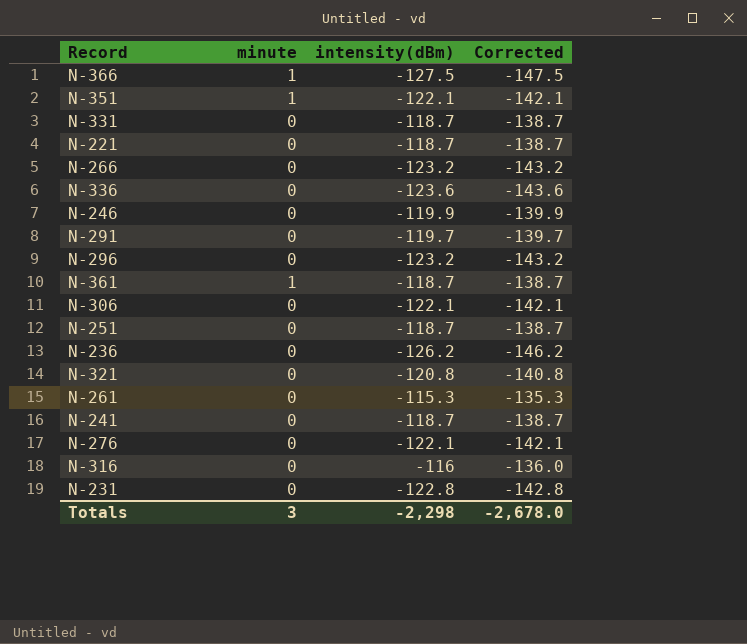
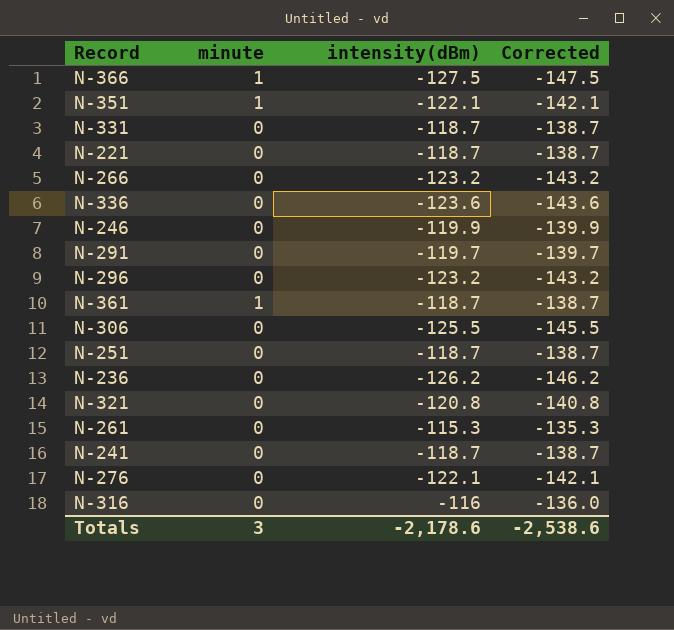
row N-231: 0 | -122.8 | -142.8 -> none
N-306 | intensity(dBm): -122.1 -> -125.5
N-306 | Corrected: -142.1 -> -145.5
Totals | intensity(dBm): -2,298 -> -2,178.6
Totals | Corrected: -2,678.0 -> -2,538.6

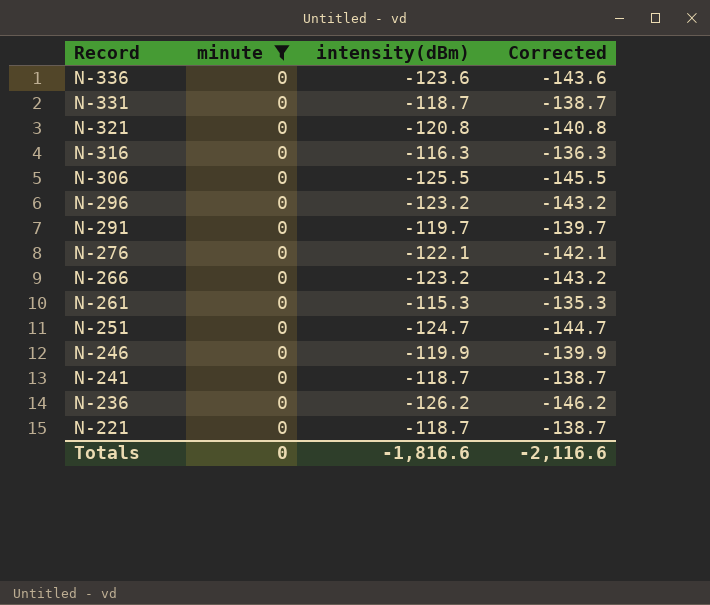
filter: none -> minute = 0
row order: none -> Record descending
N-316 | intensity(dBm): -116 -> -116.3
N-316 | Corrected: -136.0 -> -136.3
N-251 | intensity(dBm): -118.7 -> -124.7
N-251 | Corrected: -138.7 -> -144.7
Totals | minute: 3 -> 0
Totals | intensity(dBm): -2,178.6 -> -1,816.6
Totals | Corrected: -2,538.6 -> -2,116.6

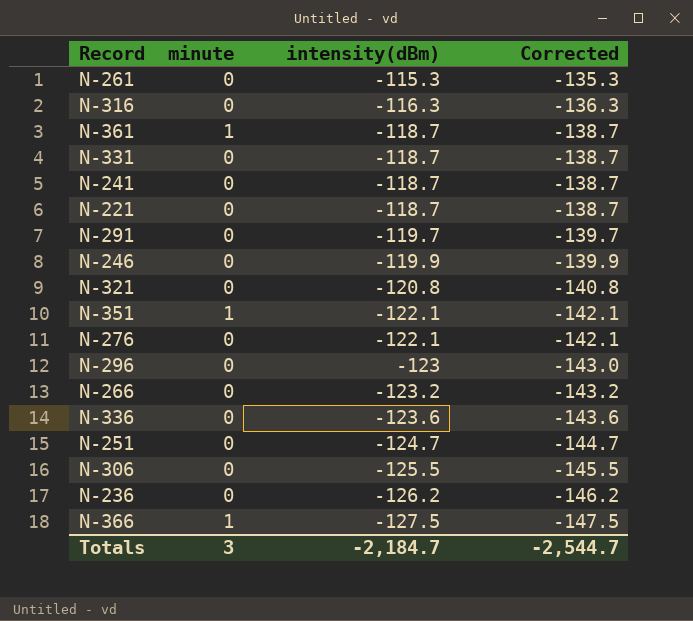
filter: minute = 0 -> none
row order: Record descending -> intensity(dBm) descending
N-296 | intensity(dBm): -123.2 -> -123
N-296 | Corrected: -143.2 -> -143.0
Totals | minute: 0 -> 3
Totals | intensity(dBm): -1,816.6 -> -2,184.7
Totals | Corrected: -2,116.6 -> -2,544.7

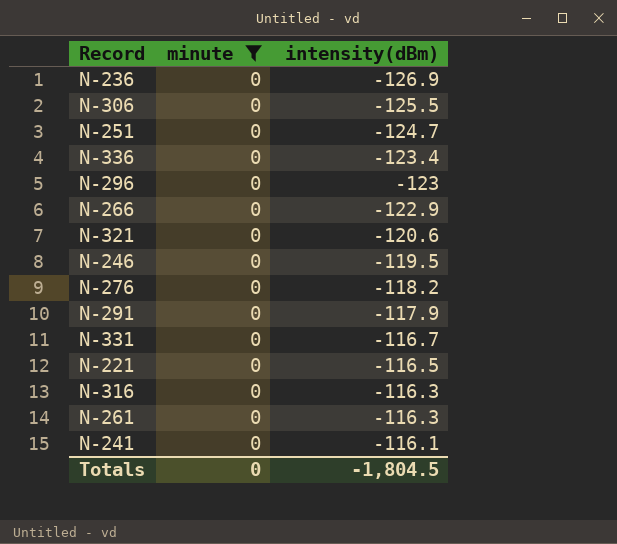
filter: none -> minute = 0
row order: intensity(dBm) descending -> intensity(dBm) ascending
column Corrected | formula: [intensity(dBm)] - 20 -> none
N-236 | intensity(dBm): -126.2 -> -126.9
N-336 | intensity(dBm): -123.6 -> -123.4
N-266 | intensity(dBm): -123.2 -> -122.9
N-321 | intensity(dBm): -120.8 -> -120.6
N-246 | intensity(dBm): -119.9 -> -119.5
N-276 | intensity(dBm): -122.1 -> -118.2
N-291 | intensity(dBm): -119.7 -> -117.9
N-331 | intensity(dBm): -118.7 -> -116.7
N-221 | intensity(dBm): -118.7 -> -116.5
N-261 | intensity(dBm): -115.3 -> -116.3
N-241 | intensity(dBm): -118.7 -> -116.1
Totals | minute: 3 -> 0
Totals | intensity(dBm): -2,184.7 -> -1,804.5

